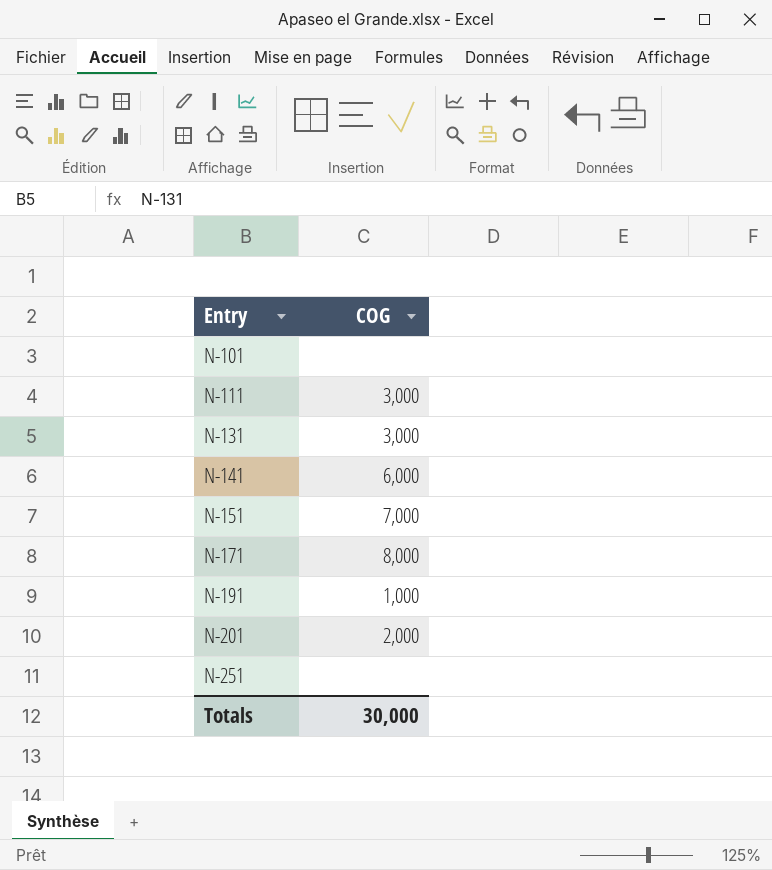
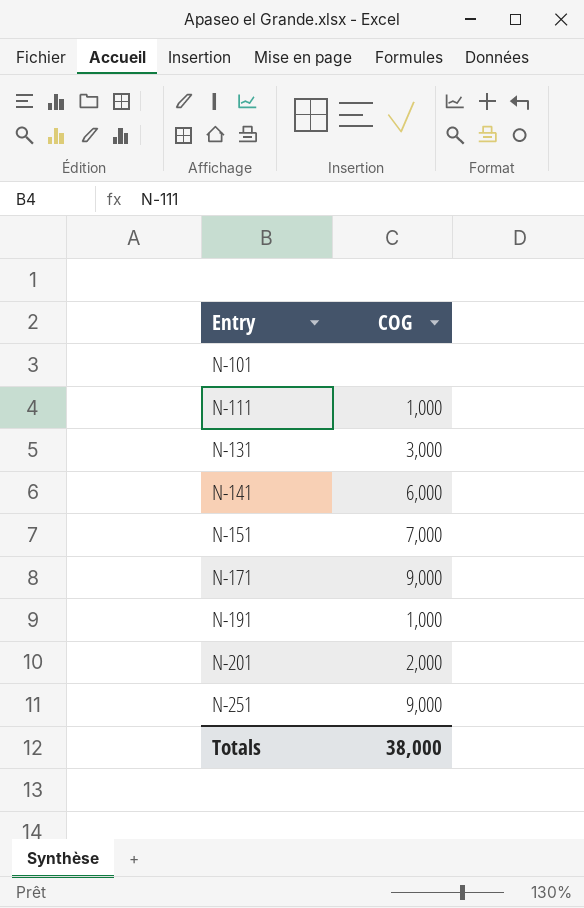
N-111 | COG: 3,000 -> 1,000
N-171 | COG: 8,000 -> 9,000
N-251 | COG: none -> 9,000
Totals | COG: 30,000 -> 38,000

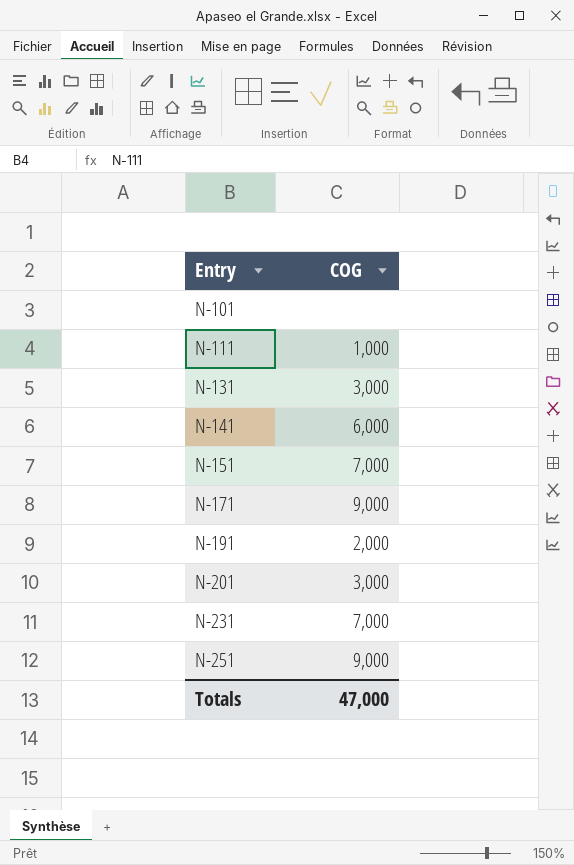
N-191 | COG: 1,000 -> 2,000
N-201 | COG: 2,000 -> 3,000
row N-231: none -> 7,000
Totals | COG: 38,000 -> 47,000

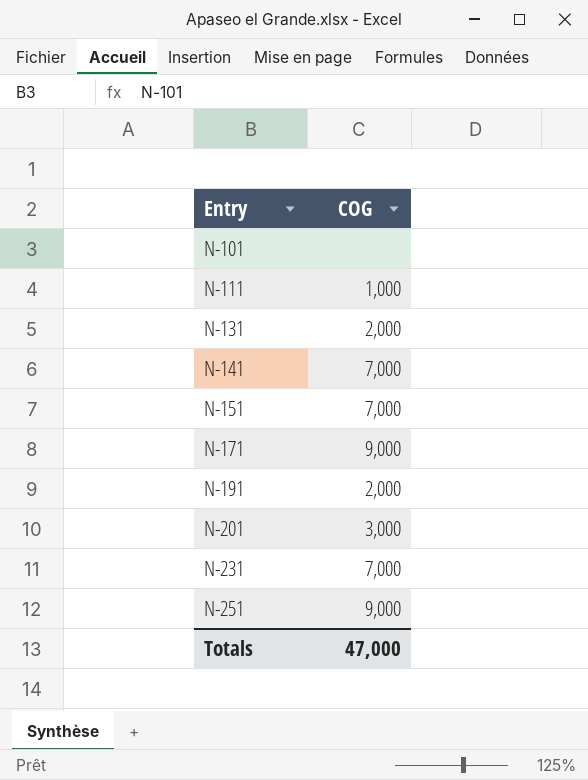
N-131 | COG: 3,000 -> 2,000
N-141 | COG: 6,000 -> 7,000

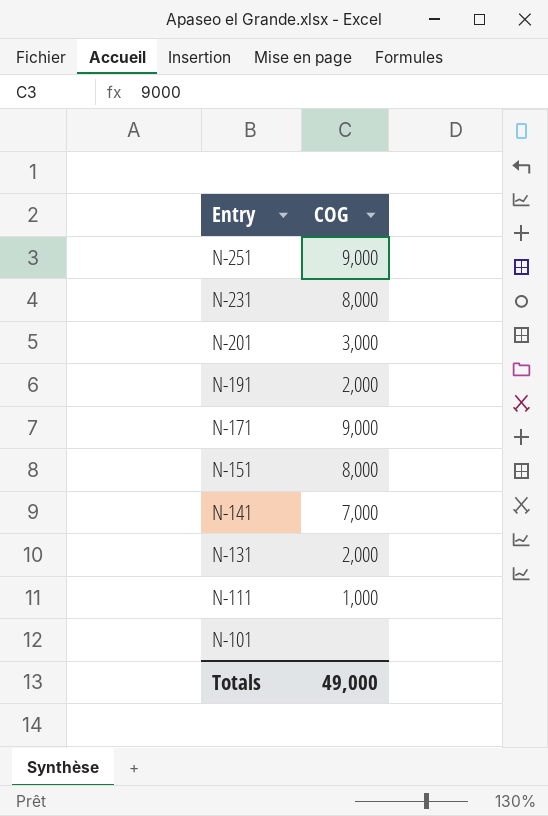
row order: Entry ascending -> Entry descending
N-231 | COG: 7,000 -> 8,000
N-151 | COG: 7,000 -> 8,000
Totals | COG: 47,000 -> 49,000

